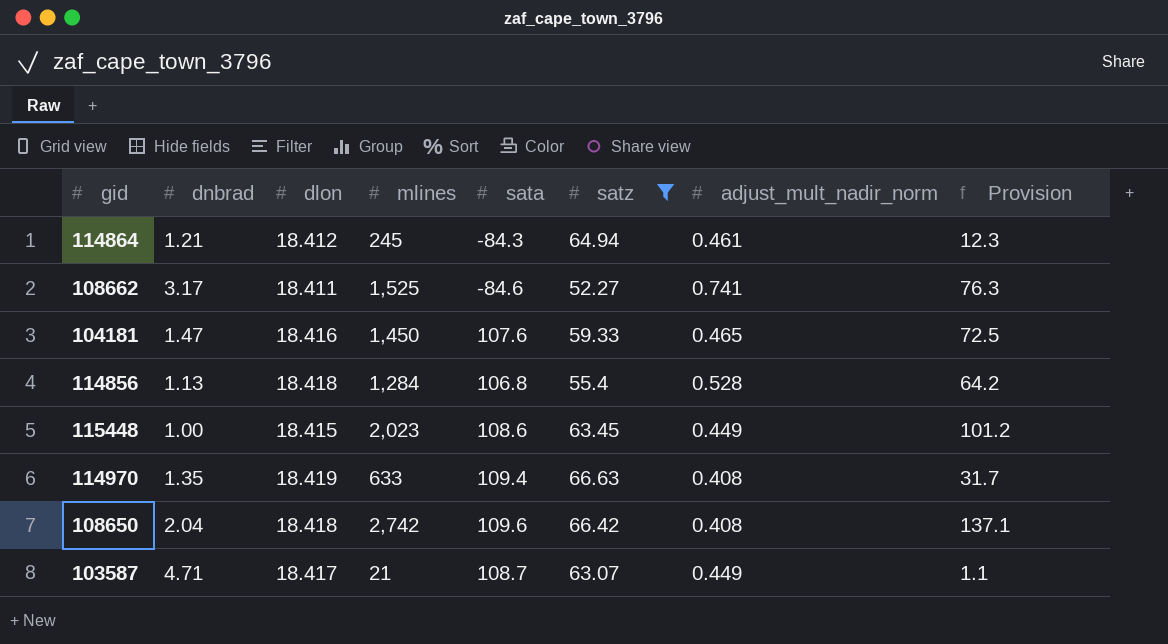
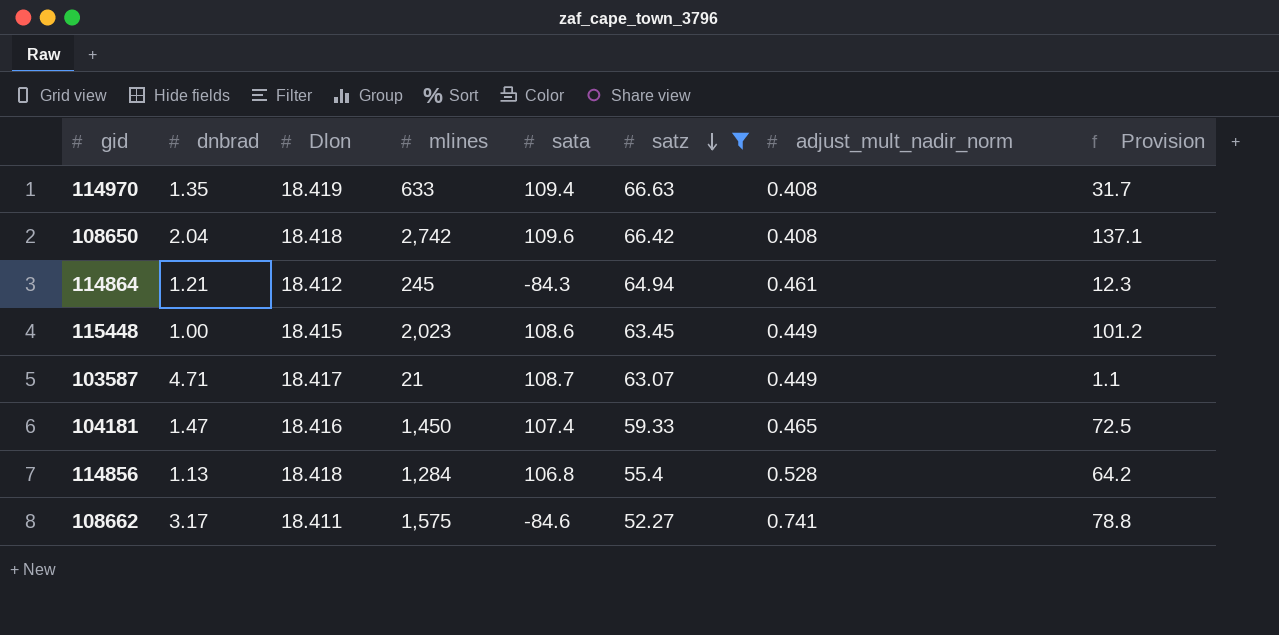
row order: none -> satz descending
column name: dlon -> Dlon
104181 | sata: 107.6 -> 107.4
108662 | mlines: 1,525 -> 1,575
108662 | Provision: 76.3 -> 78.8

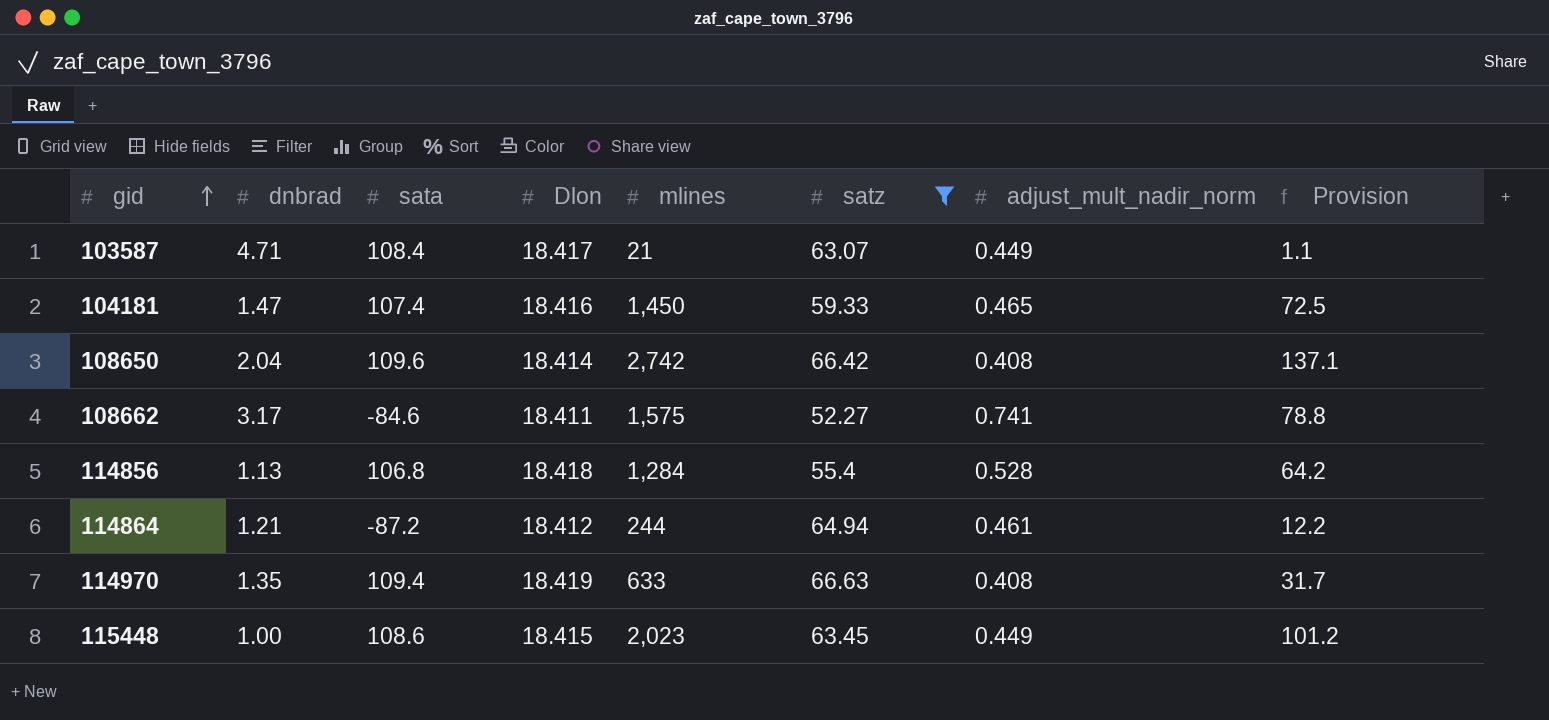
row order: satz descending -> gid ascending
column sata | position: 5 -> 3
103587 | sata: 108.7 -> 108.4
108650 | Dlon: 18.418 -> 18.414
114864 | sata: -84.3 -> -87.2
114864 | mlines: 245 -> 244
114864 | Provision: 12.3 -> 12.2

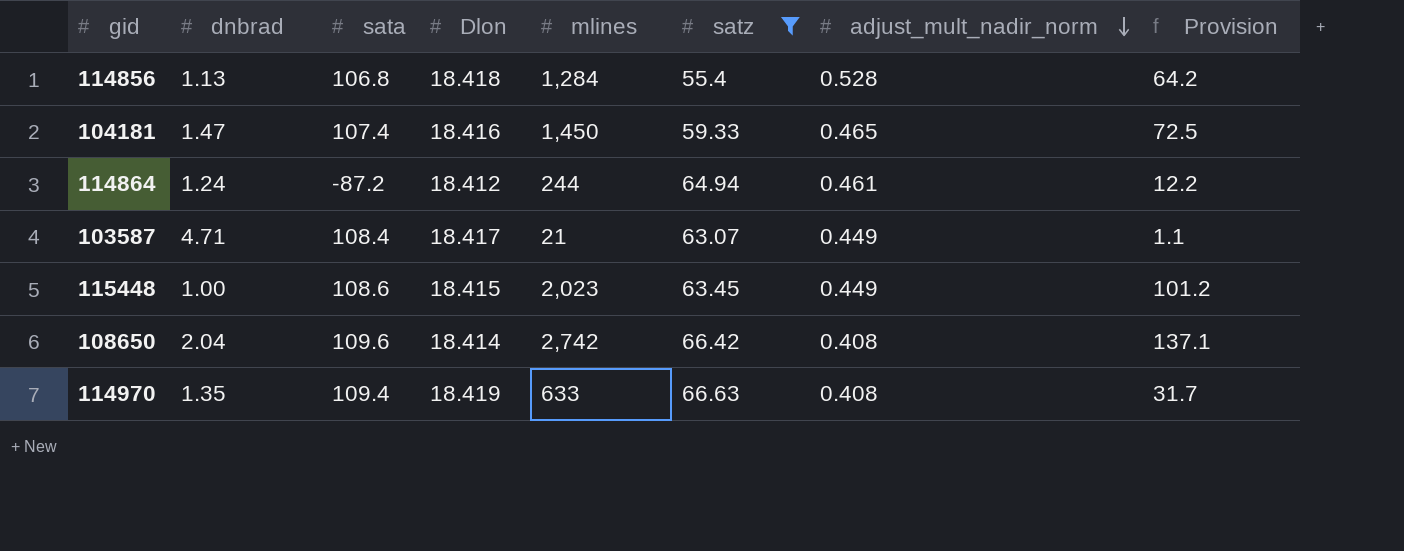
row order: gid ascending -> adjust_mult_nadir_norm descending
row 108662: 3.17 | -84.6 | 18.411 | 1,575 | 52.27 | 0.741 | 78.8 -> none
114864 | dnbrad: 1.21 -> 1.24

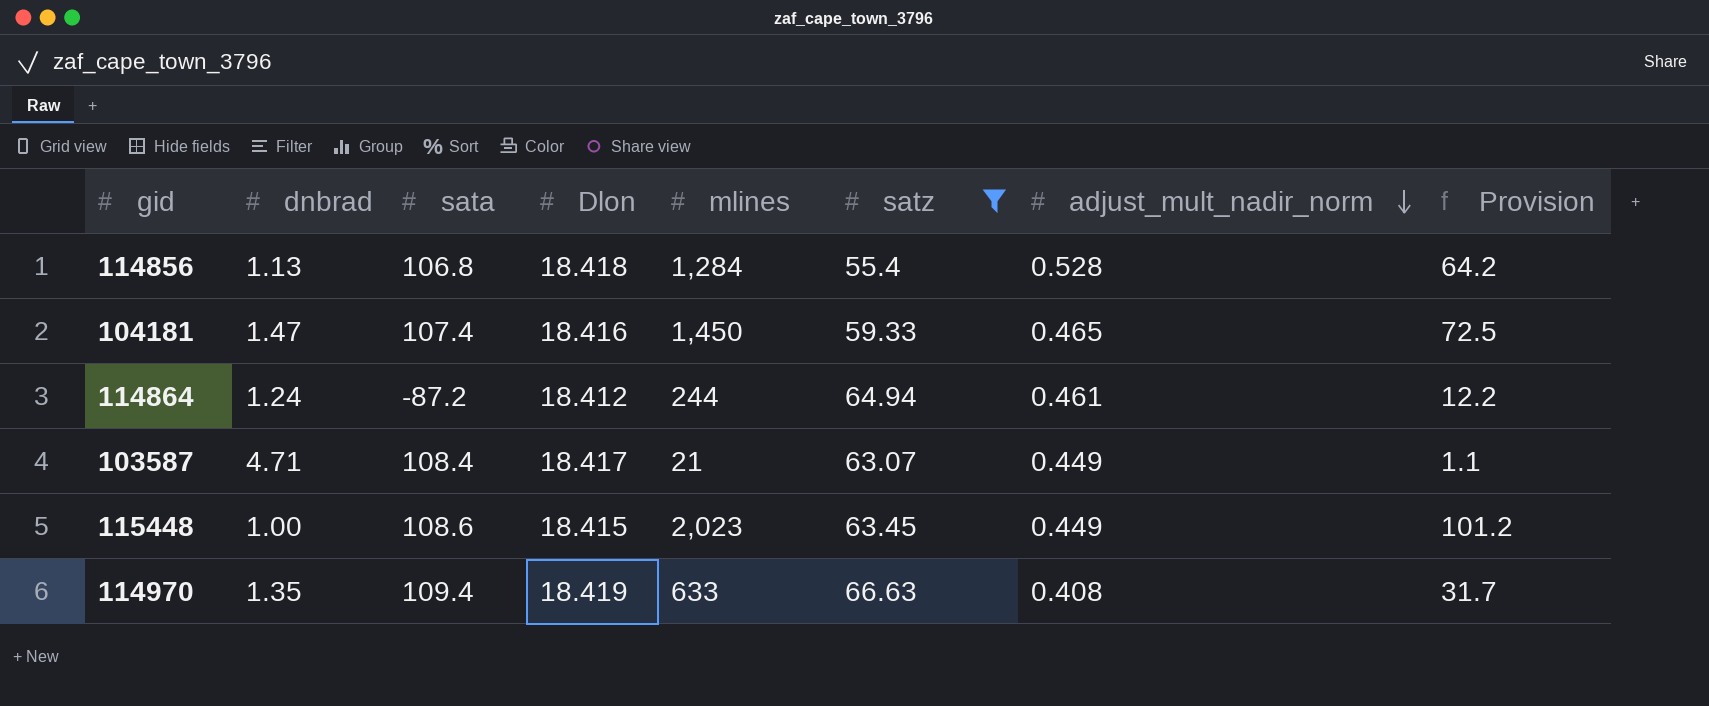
row 108650: 2.04 | 109.6 | 18.414 | 2,742 | 66.42 | 0.408 | 137.1 -> none

